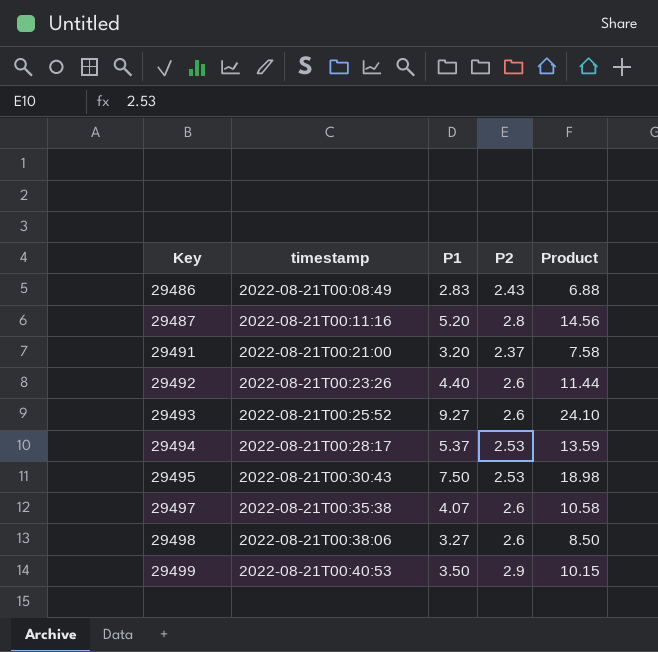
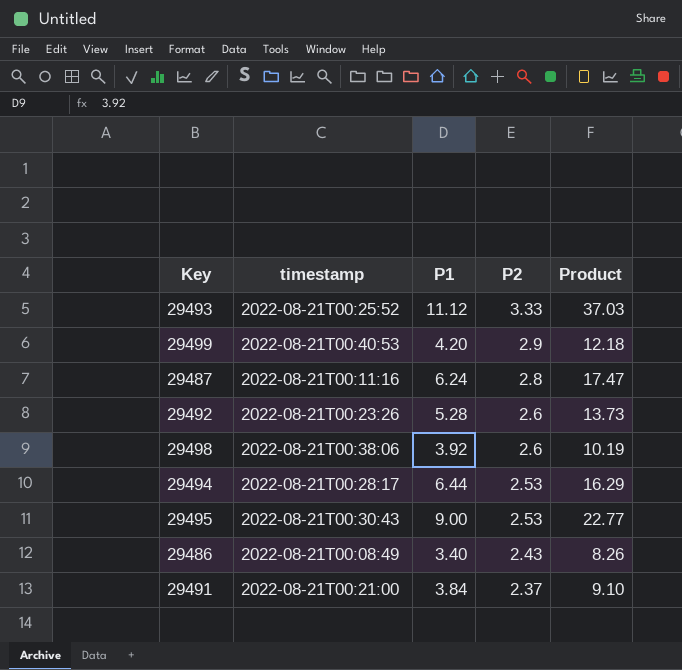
row order: Key ascending -> P2 descending
row 29497: 2022-08-21T00:35:38 | 4.07 | 2.6 | 10.58 -> none
29493 | P1: 9.27 -> 11.12
29493 | P2: 2.6 -> 3.33
29493 | Product: 24.10 -> 37.03
29499 | P1: 3.50 -> 4.20
29499 | Product: 10.15 -> 12.18
29487 | P1: 5.20 -> 6.24
29487 | Product: 14.56 -> 17.47
29492 | P1: 4.40 -> 5.28
29492 | Product: 11.44 -> 13.73
29498 | P1: 3.27 -> 3.92
29498 | Product: 8.50 -> 10.19
29494 | P1: 5.37 -> 6.44
29494 | Product: 13.59 -> 16.29
29495 | P1: 7.50 -> 9.00
29495 | Product: 18.98 -> 22.77
29486 | P1: 2.83 -> 3.40
29486 | Product: 6.88 -> 8.26
29491 | P1: 3.20 -> 3.84
29491 | Product: 7.58 -> 9.10

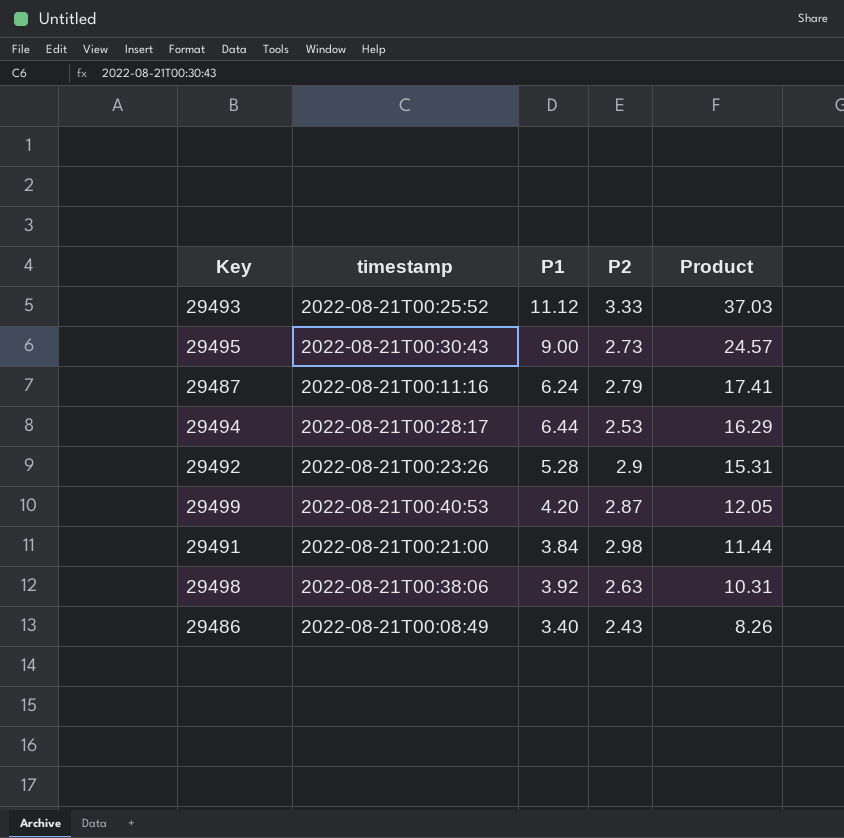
row order: P2 descending -> Product descending
29495 | P2: 2.53 -> 2.73
29495 | Product: 22.77 -> 24.57
29487 | P2: 2.8 -> 2.79
29487 | Product: 17.47 -> 17.41
29492 | P2: 2.6 -> 2.9
29492 | Product: 13.73 -> 15.31
29499 | P2: 2.9 -> 2.87
29499 | Product: 12.18 -> 12.05
29491 | P2: 2.37 -> 2.98
29491 | Product: 9.10 -> 11.44
29498 | P2: 2.6 -> 2.63
29498 | Product: 10.19 -> 10.31

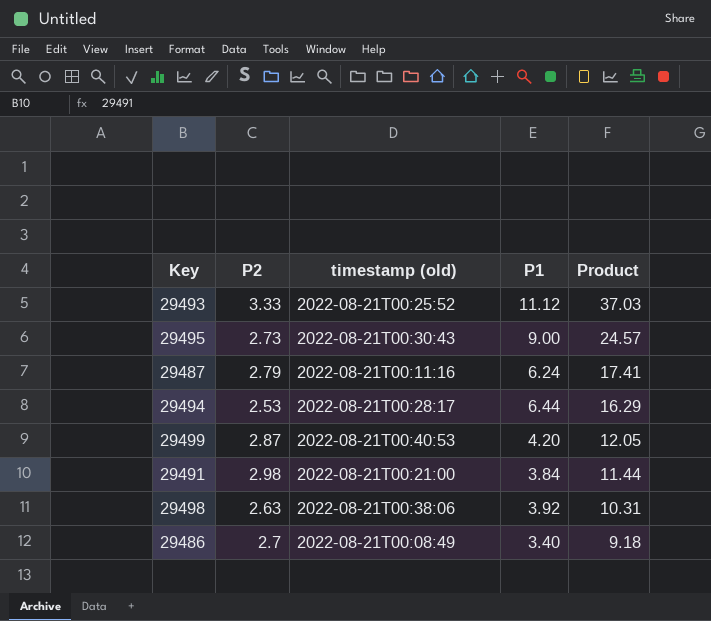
column P2 | position: 4 -> 2
column name: timestamp -> timestamp (old)
row 29492: 2022-08-21T00:23:26 | 5.28 | 2.9 | 15.31 -> none
29486 | P2: 2.43 -> 2.7
29486 | Product: 8.26 -> 9.18

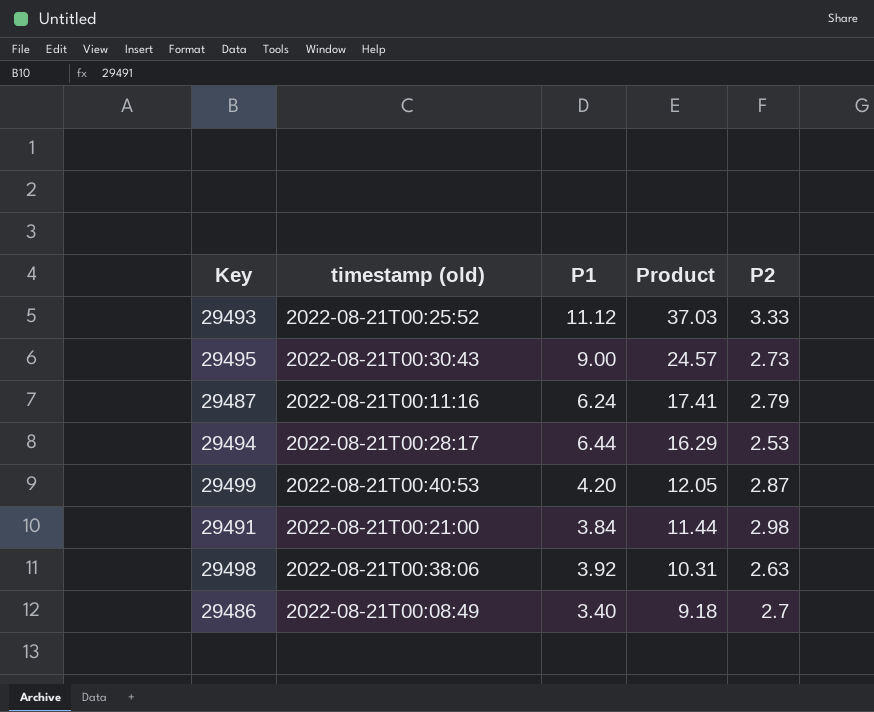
column P2 | position: 2 -> 5

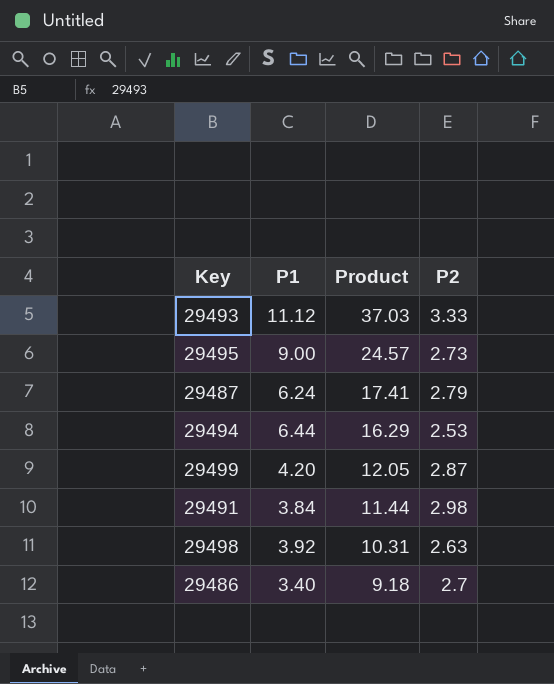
column timestamp (old) | position: 2 -> none

